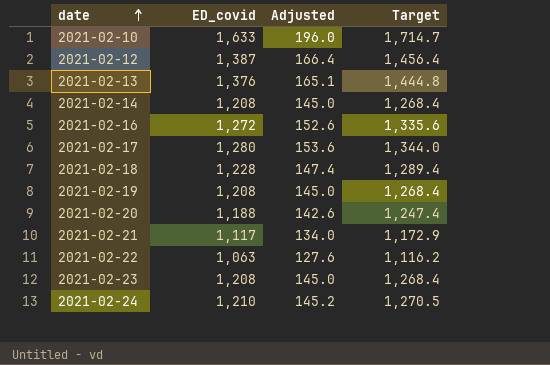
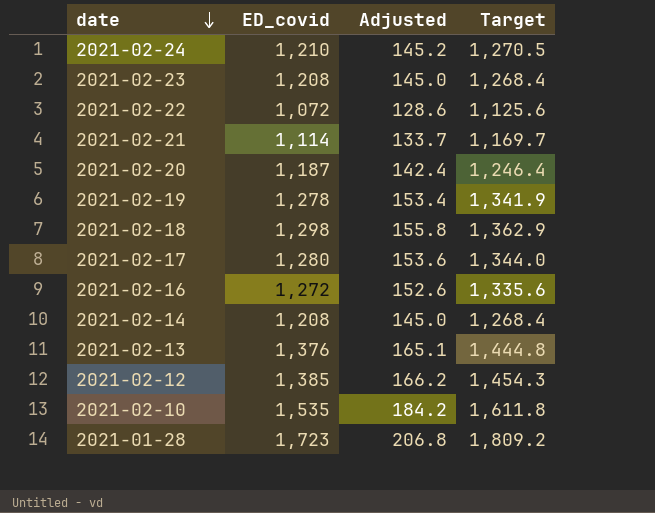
row order: date ascending -> date descending
2021-02-22 | ED_covid: 1,063 -> 1,072
2021-02-22 | Adjusted: 127.6 -> 128.6
2021-02-22 | Target: 1,116.2 -> 1,125.6
2021-02-21 | ED_covid: 1,117 -> 1,114
2021-02-21 | Adjusted: 134.0 -> 133.7
2021-02-21 | Target: 1,172.9 -> 1,169.7
2021-02-20 | ED_covid: 1,188 -> 1,187
2021-02-20 | Adjusted: 142.6 -> 142.4
2021-02-20 | Target: 1,247.4 -> 1,246.4
2021-02-19 | ED_covid: 1,208 -> 1,278
2021-02-19 | Adjusted: 145.0 -> 153.4
2021-02-19 | Target: 1,268.4 -> 1,341.9
2021-02-18 | ED_covid: 1,228 -> 1,298
2021-02-18 | Adjusted: 147.4 -> 155.8
2021-02-18 | Target: 1,289.4 -> 1,362.9
2021-02-12 | ED_covid: 1,387 -> 1,385
2021-02-12 | Adjusted: 166.4 -> 166.2
2021-02-12 | Target: 1,456.4 -> 1,454.3
2021-02-10 | ED_covid: 1,633 -> 1,535
2021-02-10 | Adjusted: 196.0 -> 184.2
2021-02-10 | Target: 1,714.7 -> 1,611.8
row 2021-01-28: none -> 1,723 | 206.8 | 1,809.2

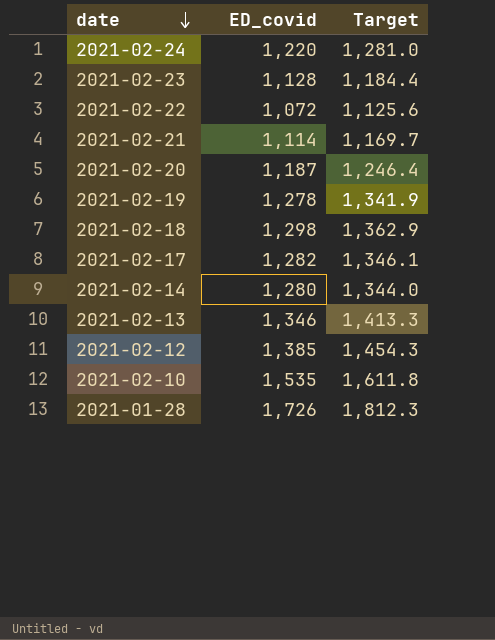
column Adjusted | formula: [ED_covid] * 0.12 -> none
row 2021-02-16: 1,272 | 152.6 | 1,335.6 -> none
2021-02-24 | ED_covid: 1,210 -> 1,220
2021-02-24 | Target: 1,270.5 -> 1,281.0
2021-02-23 | ED_covid: 1,208 -> 1,128
2021-02-23 | Target: 1,268.4 -> 1,184.4
2021-02-17 | ED_covid: 1,280 -> 1,282
2021-02-17 | Target: 1,344.0 -> 1,346.1
2021-02-14 | ED_covid: 1,208 -> 1,280
2021-02-14 | Target: 1,268.4 -> 1,344.0
2021-02-13 | ED_covid: 1,376 -> 1,346
2021-02-13 | Target: 1,444.8 -> 1,413.3
2021-01-28 | ED_covid: 1,723 -> 1,726
2021-01-28 | Target: 1,809.2 -> 1,812.3

